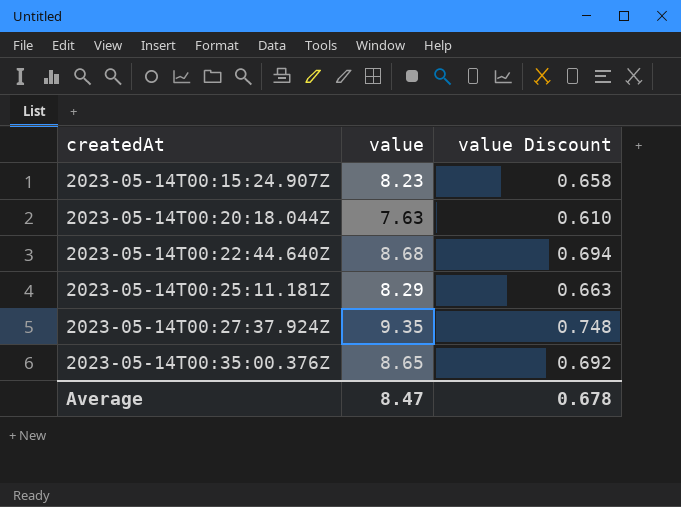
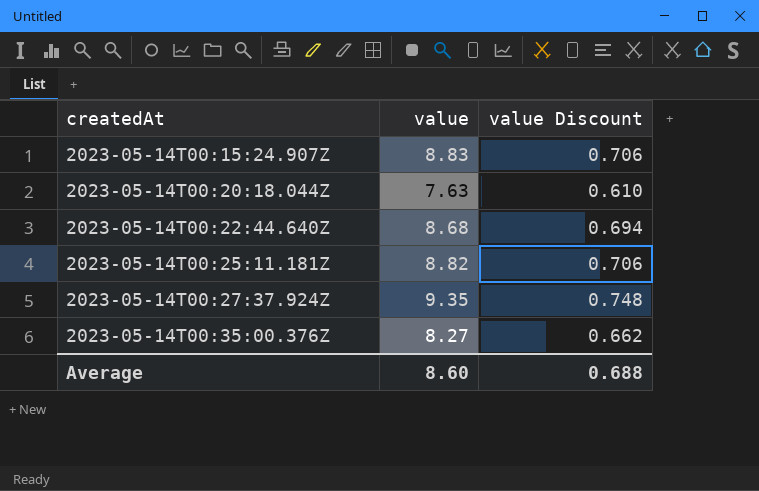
2023-05-14T00:15:24.907Z | value: 8.23 -> 8.83
2023-05-14T00:15:24.907Z | value Discount: 0.658 -> 0.706
2023-05-14T00:25:11.181Z | value: 8.29 -> 8.82
2023-05-14T00:25:11.181Z | value Discount: 0.663 -> 0.706
2023-05-14T00:35:00.376Z | value: 8.65 -> 8.27
2023-05-14T00:35:00.376Z | value Discount: 0.692 -> 0.662
Average | value: 8.47 -> 8.60
Average | value Discount: 0.678 -> 0.688

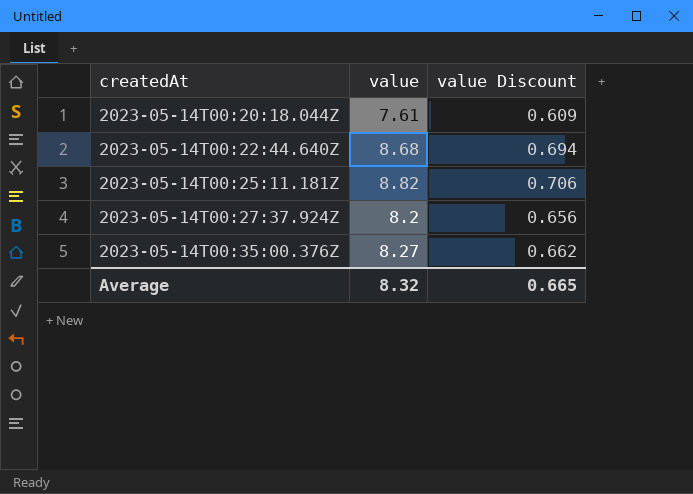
row 2023-05-14T00:15:24.907Z: 8.83 | 0.706 -> none
2023-05-14T00:20:18.044Z | value: 7.63 -> 7.61
2023-05-14T00:20:18.044Z | value Discount: 0.610 -> 0.609
2023-05-14T00:27:37.924Z | value: 9.35 -> 8.2
2023-05-14T00:27:37.924Z | value Discount: 0.748 -> 0.656
Average | value: 8.60 -> 8.32
Average | value Discount: 0.688 -> 0.665

